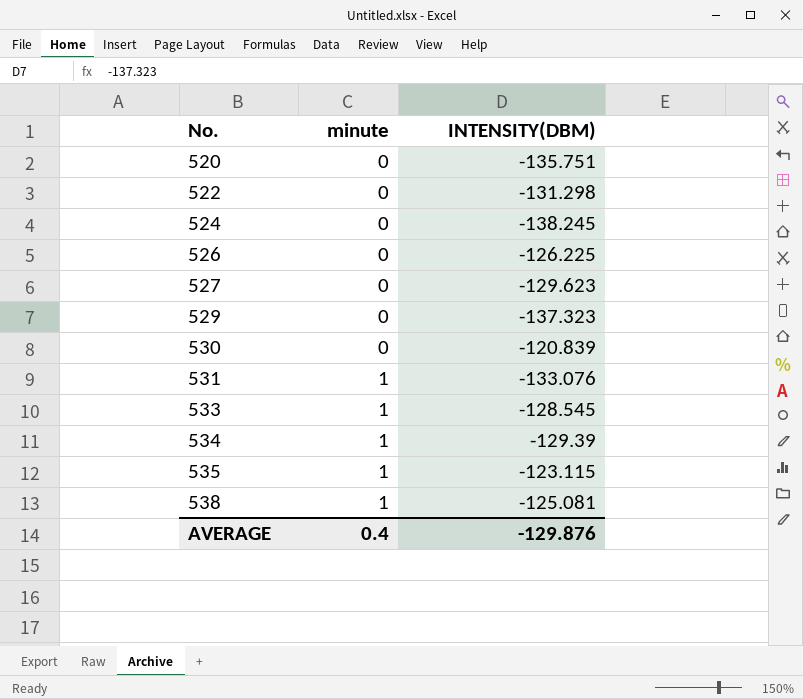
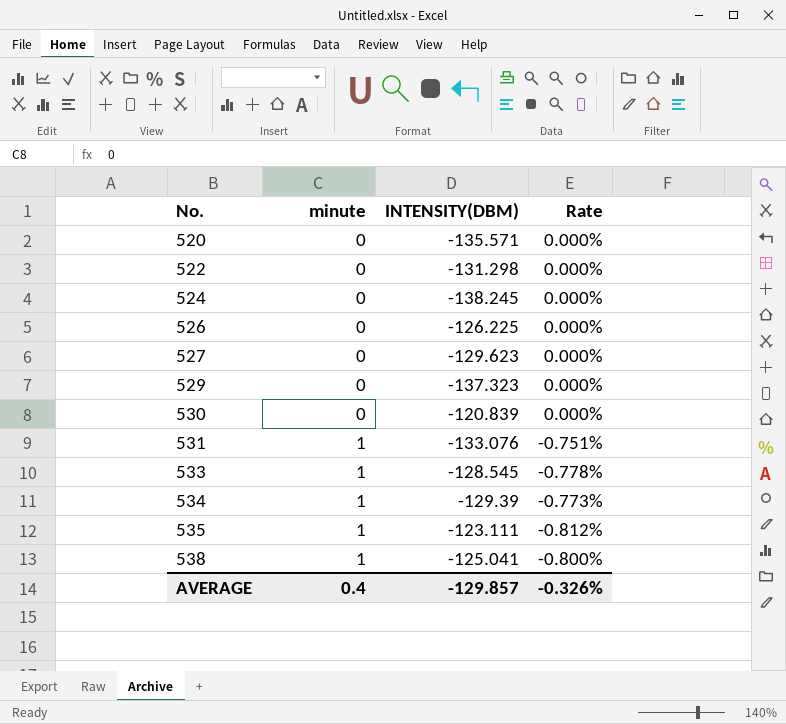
column Rate | formula: none -> [minute] / [INTENSITY(DBM)]
520 | INTENSITY(DBM): -135.751 -> -135.571
535 | INTENSITY(DBM): -123.115 -> -123.111
538 | INTENSITY(DBM): -125.081 -> -125.041
AVERAGE | INTENSITY(DBM): -129.876 -> -129.857

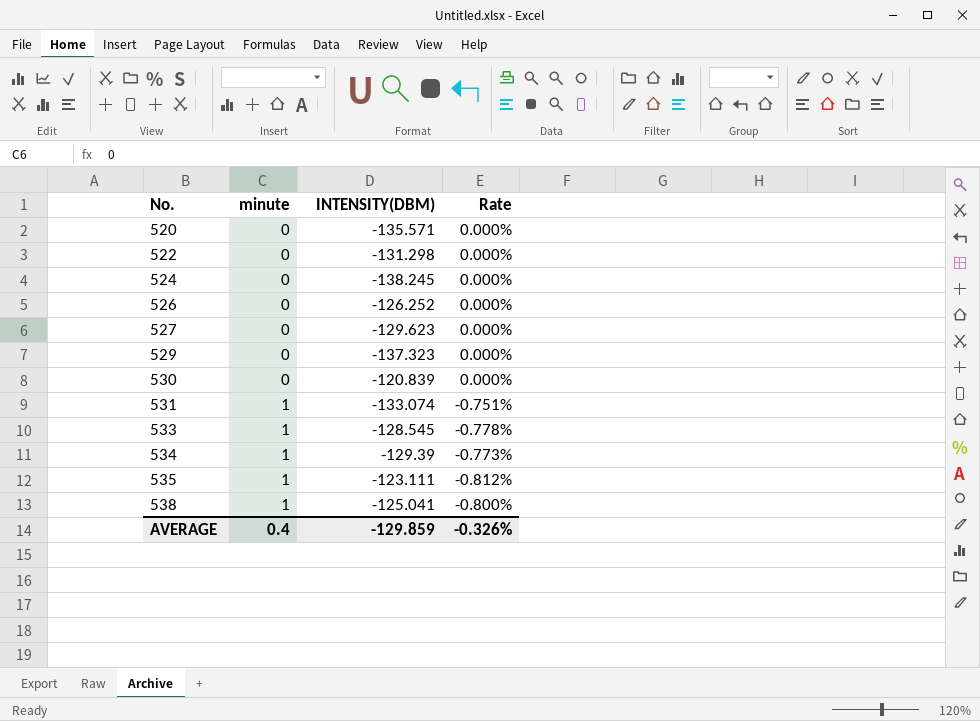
526 | INTENSITY(DBM): -126.225 -> -126.252
531 | INTENSITY(DBM): -133.076 -> -133.074
AVERAGE | INTENSITY(DBM): -129.857 -> -129.859

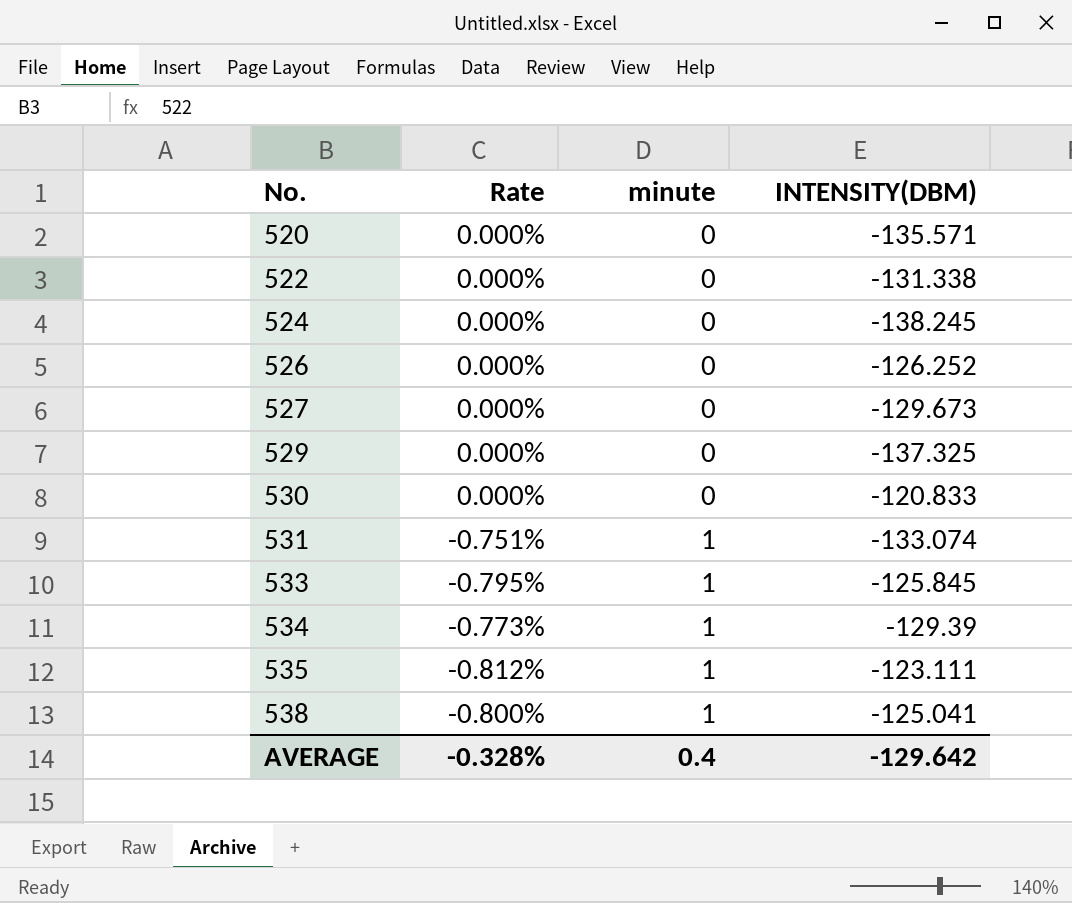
column Rate | position: 4 -> 2
522 | INTENSITY(DBM): -131.298 -> -131.338
527 | INTENSITY(DBM): -129.623 -> -129.673
529 | INTENSITY(DBM): -137.323 -> -137.325
530 | INTENSITY(DBM): -120.839 -> -120.833
533 | Rate: -0.778% -> -0.795%
533 | INTENSITY(DBM): -128.545 -> -125.845
AVERAGE | Rate: -0.326% -> -0.328%
AVERAGE | INTENSITY(DBM): -129.859 -> -129.642

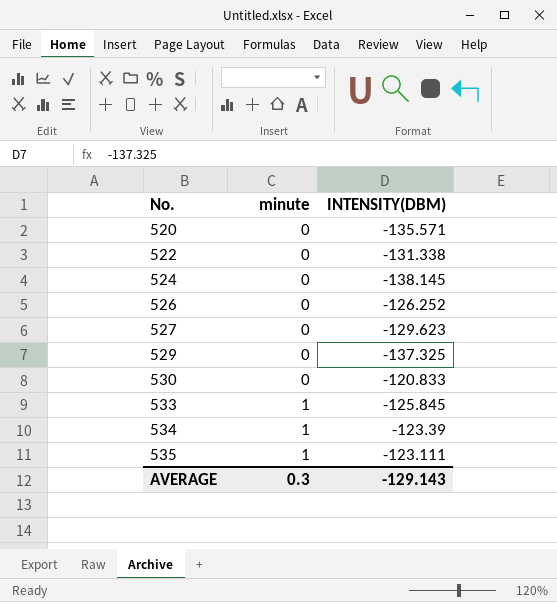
column Rate | formula: [minute] / [INTENSITY(DBM)] -> none
row 531: -0.751% | 1 | -133.074 -> none
row 538: -0.800% | 1 | -125.041 -> none
524 | INTENSITY(DBM): -138.245 -> -138.145
527 | INTENSITY(DBM): -129.673 -> -129.623
534 | INTENSITY(DBM): -129.39 -> -123.39
AVERAGE | minute: 0.4 -> 0.3
AVERAGE | INTENSITY(DBM): -129.642 -> -129.143

